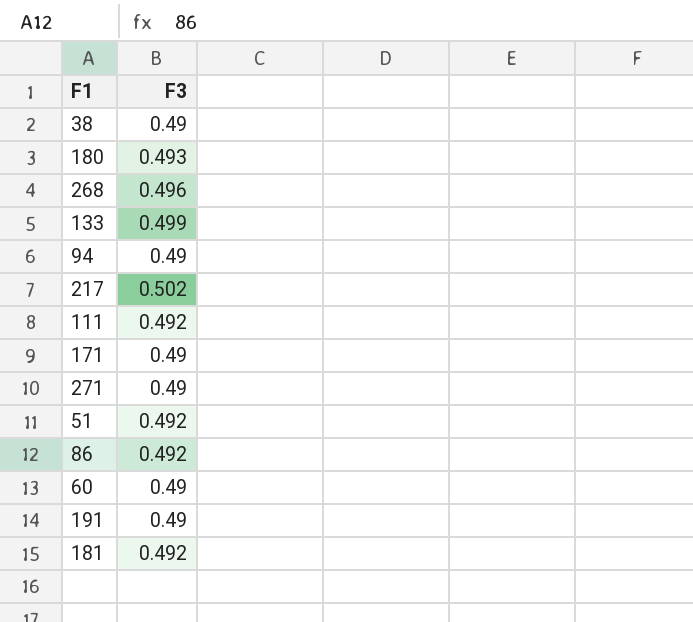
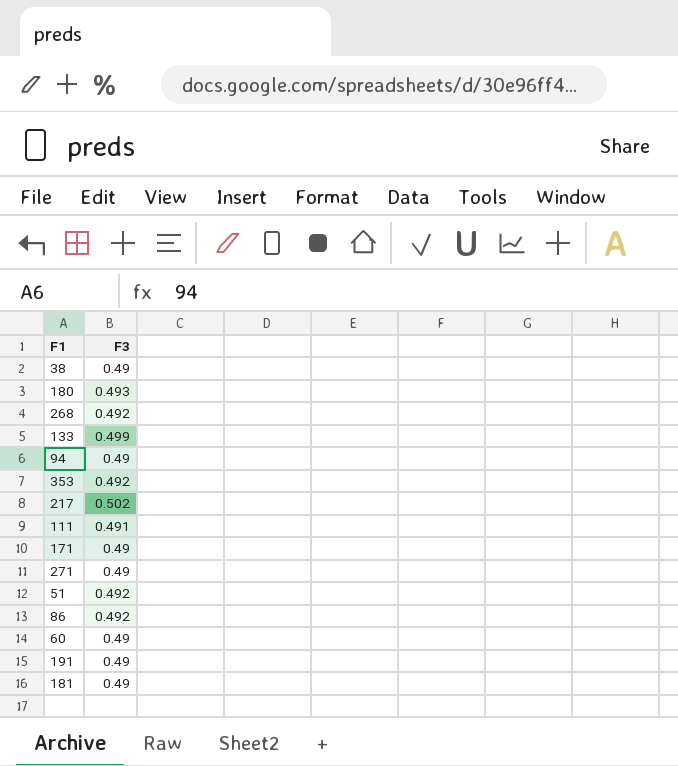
268 | F3: 0.496 -> 0.492
row 353: none -> 0.492
111 | F3: 0.492 -> 0.491
181 | F3: 0.492 -> 0.49

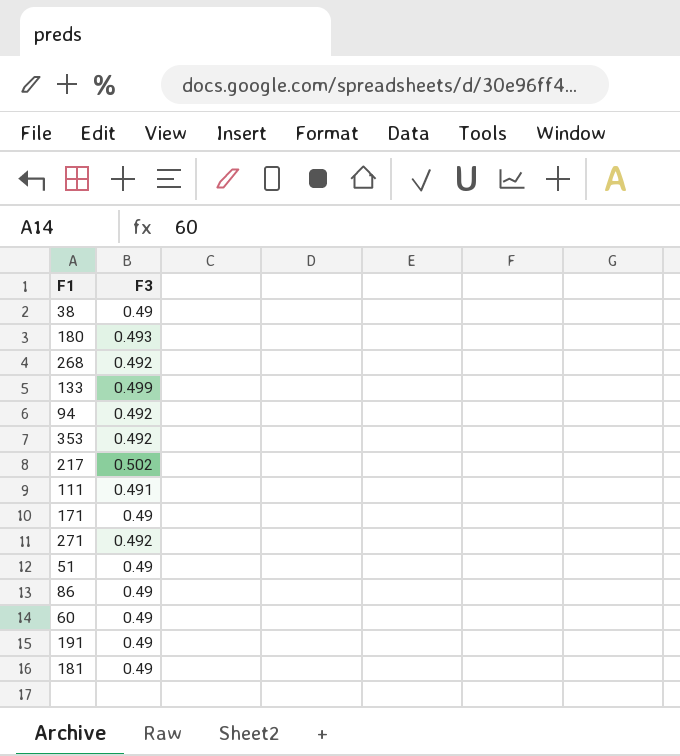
94 | F3: 0.49 -> 0.492
271 | F3: 0.49 -> 0.492
51 | F3: 0.492 -> 0.49
86 | F3: 0.492 -> 0.49

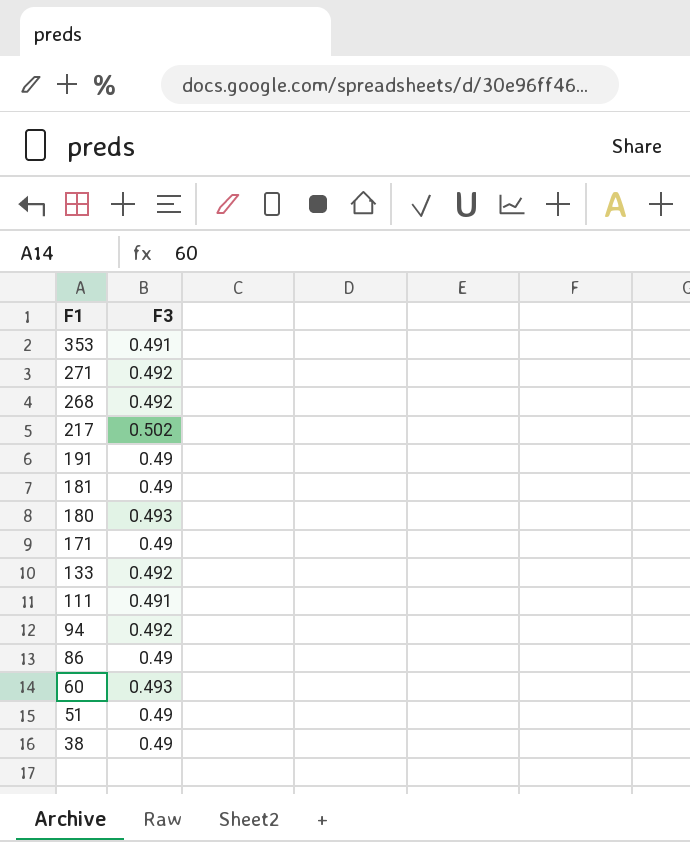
row order: none -> F1 descending
353 | F3: 0.492 -> 0.491
133 | F3: 0.499 -> 0.492
60 | F3: 0.49 -> 0.493

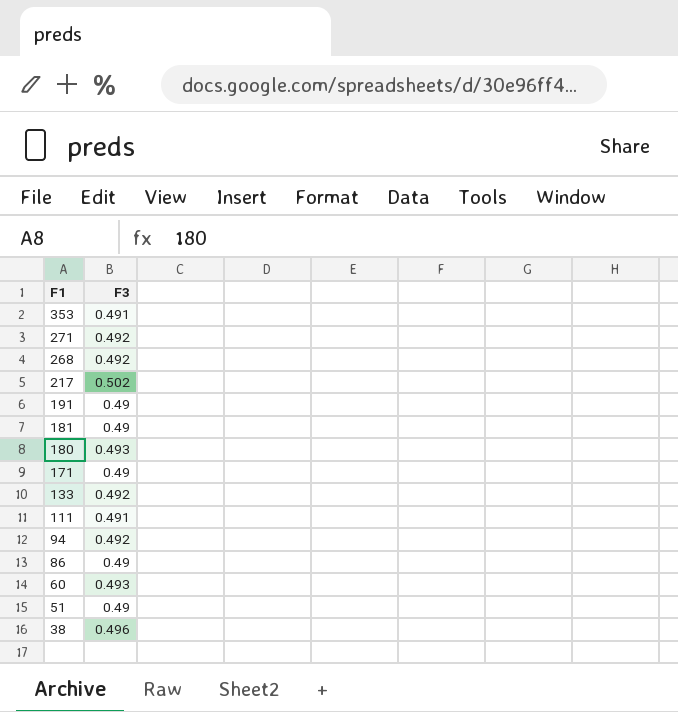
38 | F3: 0.49 -> 0.496

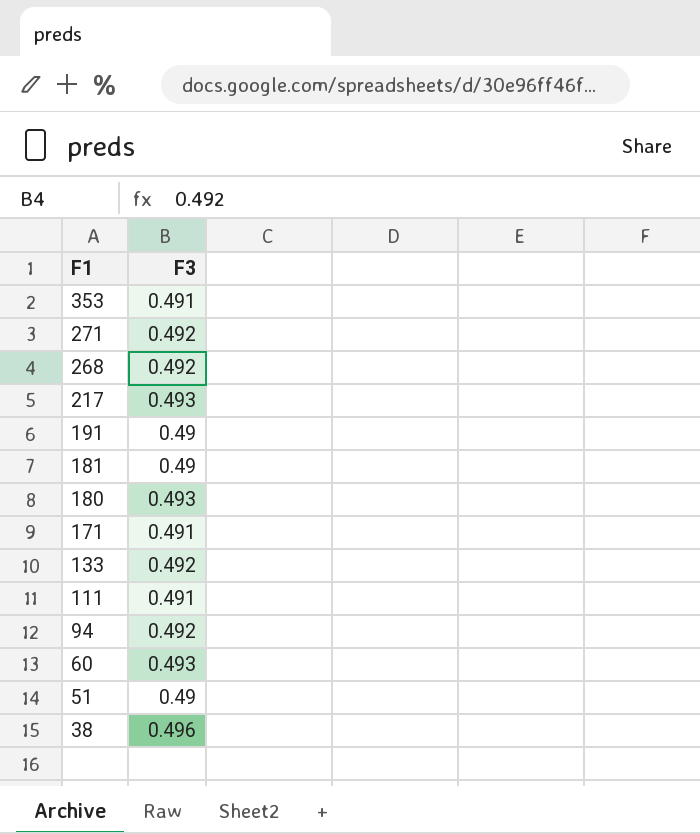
row 86: 0.49 -> none
217 | F3: 0.502 -> 0.493
171 | F3: 0.49 -> 0.491

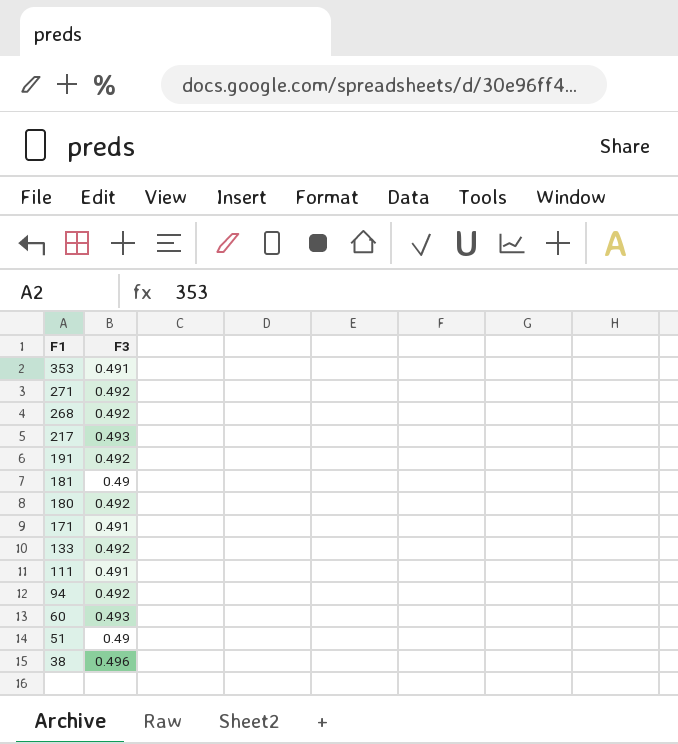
191 | F3: 0.49 -> 0.492
180 | F3: 0.493 -> 0.492

